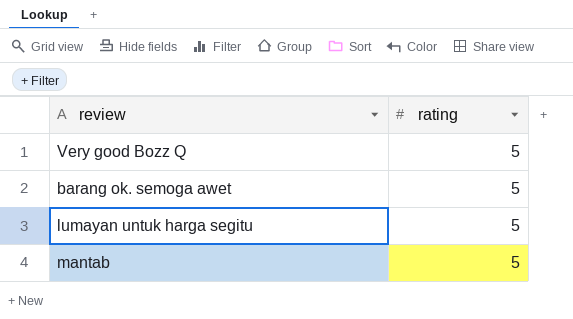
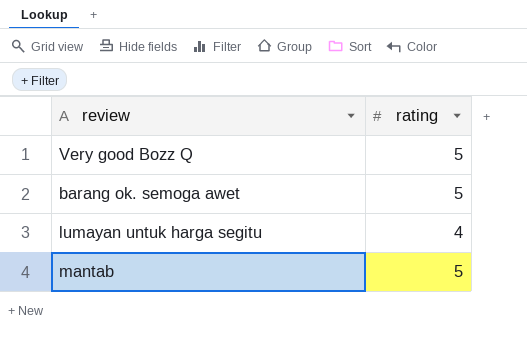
lumayan untuk harga segitu | rating: 5 -> 4

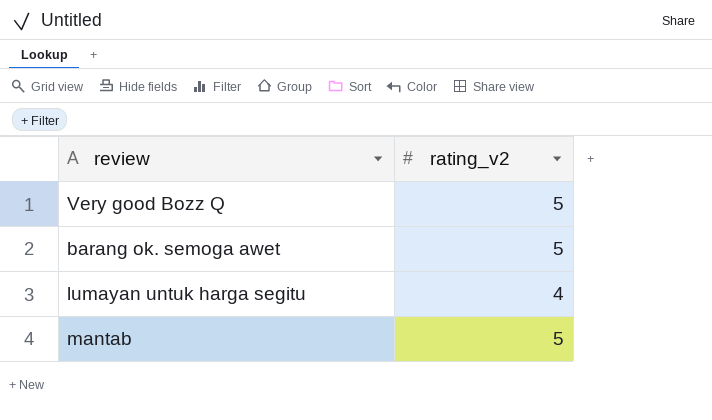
column name: rating -> rating_v2

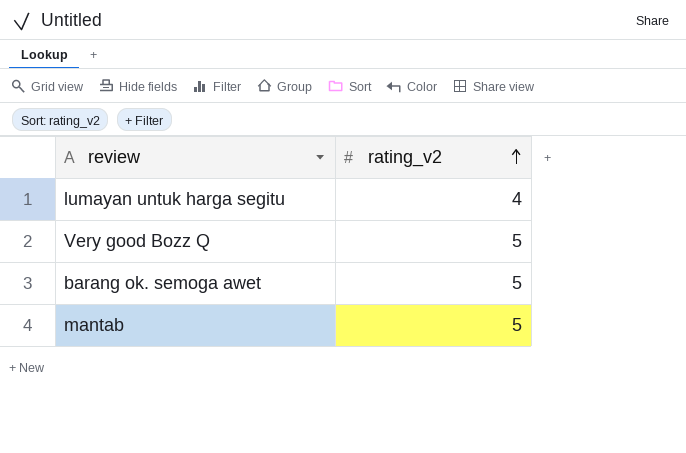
row order: none -> rating_v2 ascending

